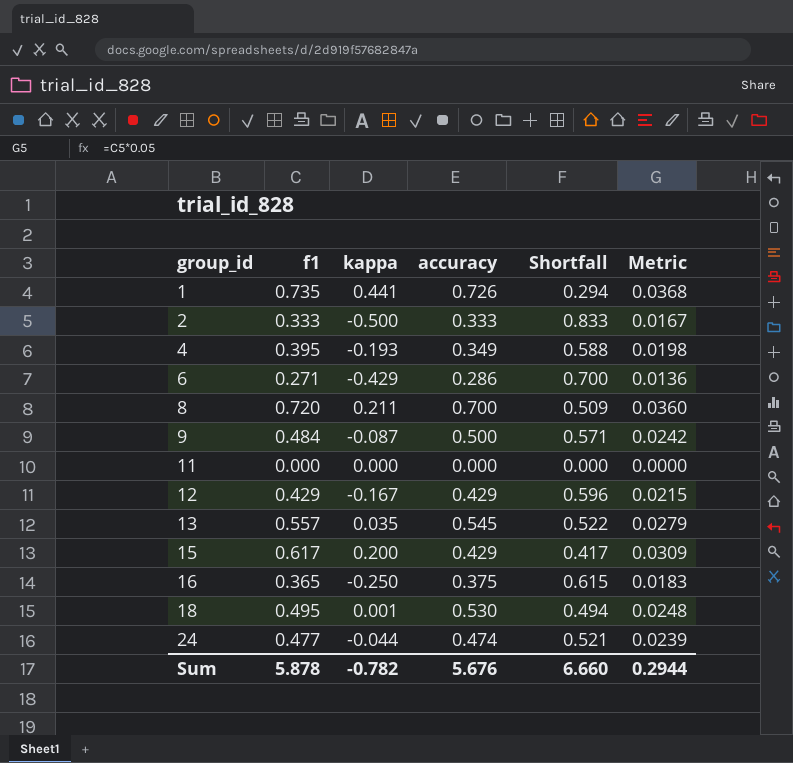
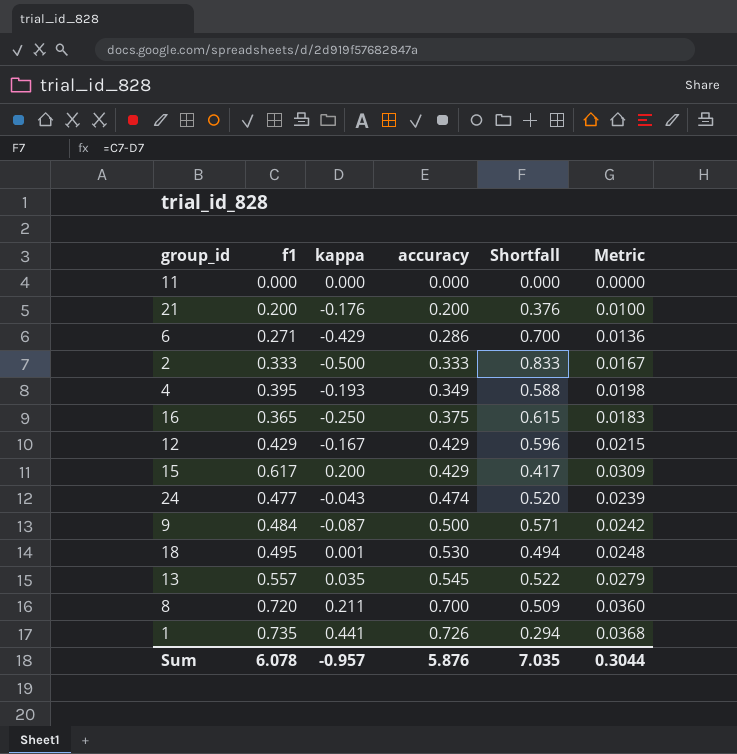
row order: group_id ascending -> accuracy ascending
row 21: none -> 0.200 | -0.176 | 0.200 | 0.376 | 0.0100
24 | kappa: -0.044 -> -0.043
24 | Shortfall: 0.521 -> 0.520
Sum | f1: 5.878 -> 6.078
Sum | kappa: -0.782 -> -0.957
Sum | accuracy: 5.676 -> 5.876
Sum | Shortfall: 6.660 -> 7.035
Sum | Metric: 0.2944 -> 0.3044

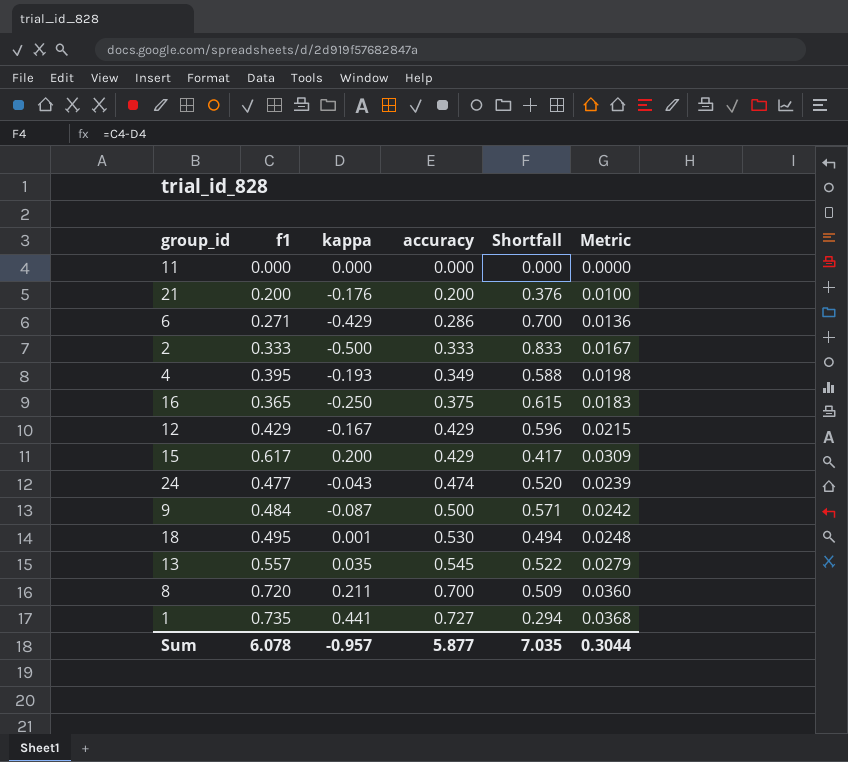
1 | accuracy: 0.726 -> 0.727
Sum | accuracy: 5.876 -> 5.877

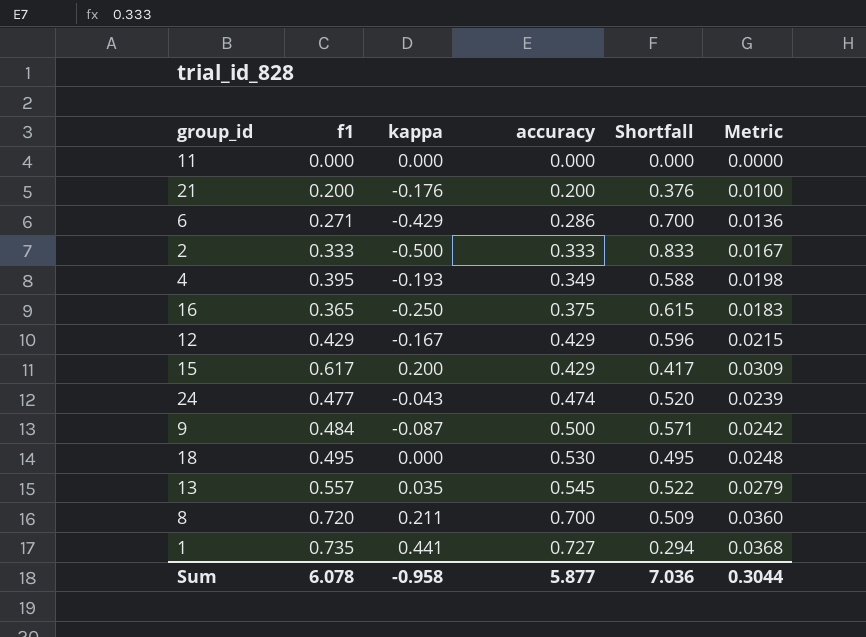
18 | kappa: 0.001 -> 0.000
18 | Shortfall: 0.494 -> 0.495
Sum | kappa: -0.957 -> -0.958
Sum | Shortfall: 7.035 -> 7.036

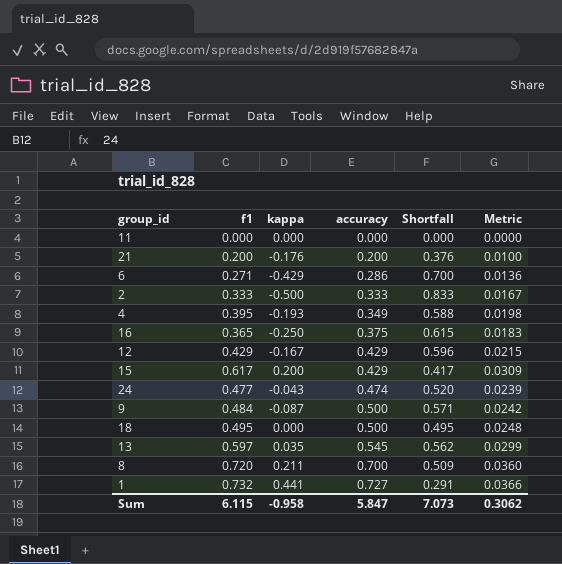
18 | accuracy: 0.530 -> 0.500
13 | f1: 0.557 -> 0.597
13 | Shortfall: 0.522 -> 0.562
13 | Metric: 0.0279 -> 0.0299
1 | f1: 0.735 -> 0.732
1 | Shortfall: 0.294 -> 0.291
1 | Metric: 0.0368 -> 0.0366
Sum | f1: 6.078 -> 6.115
Sum | accuracy: 5.877 -> 5.847
Sum | Shortfall: 7.036 -> 7.073
Sum | Metric: 0.3044 -> 0.3062

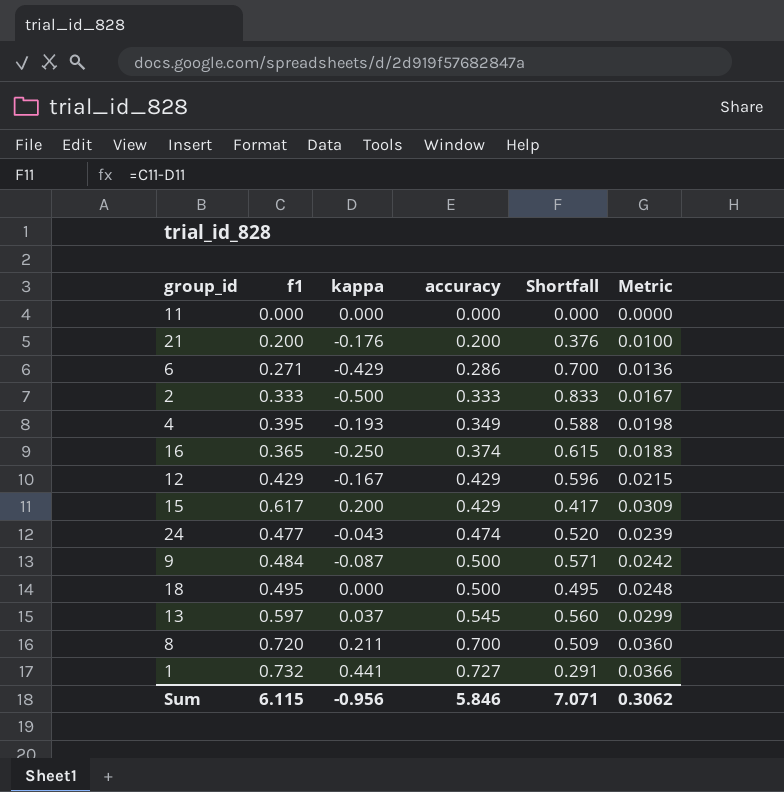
16 | accuracy: 0.375 -> 0.374
13 | kappa: 0.035 -> 0.037
13 | Shortfall: 0.562 -> 0.560
Sum | kappa: -0.958 -> -0.956
Sum | accuracy: 5.847 -> 5.846
Sum | Shortfall: 7.073 -> 7.071

